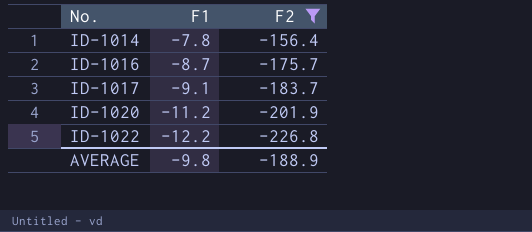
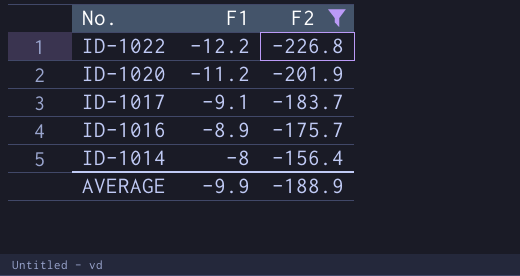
row order: No. ascending -> No. descending
ID-1016 | F1: -8.7 -> -8.9
ID-1014 | F1: -7.8 -> -8
AVERAGE | F1: -9.8 -> -9.9

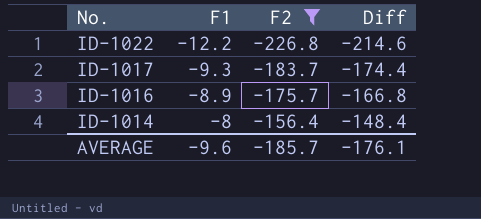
column Diff | formula: none -> [F2] - [F1]
row ID-1020: -11.2 | -201.9 -> none
ID-1017 | F1: -9.1 -> -9.3
AVERAGE | F1: -9.9 -> -9.6
AVERAGE | F2: -188.9 -> -185.7

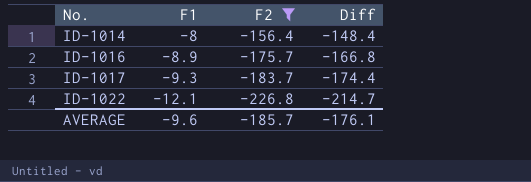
row order: No. descending -> No. ascending
ID-1022 | F1: -12.2 -> -12.1
ID-1022 | Diff: -214.6 -> -214.7

